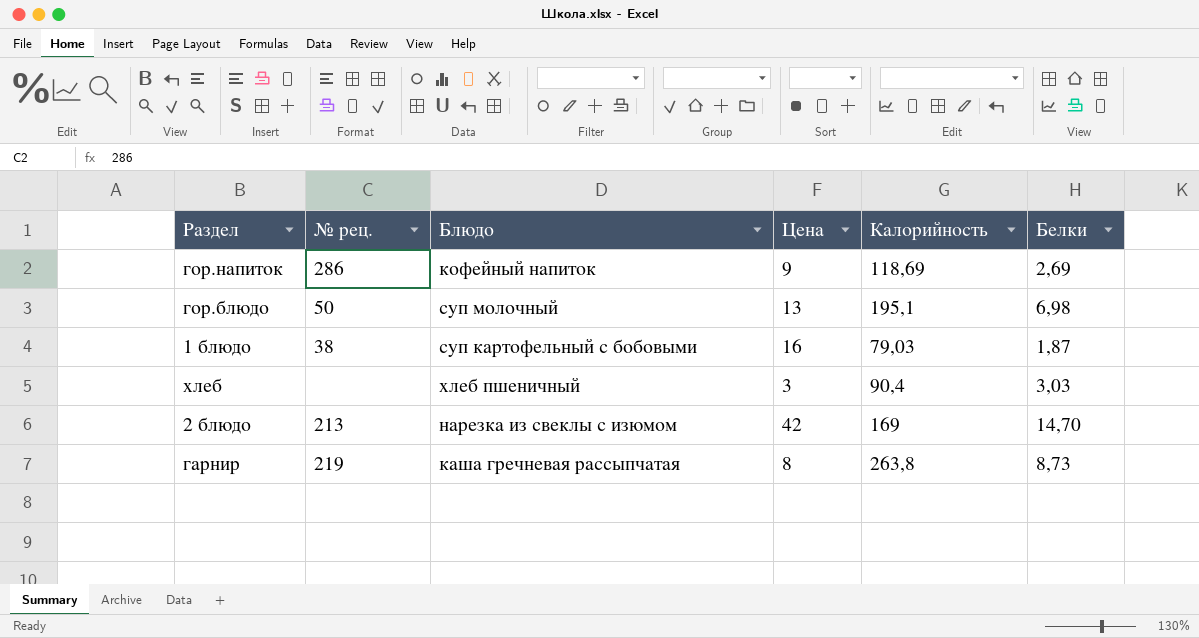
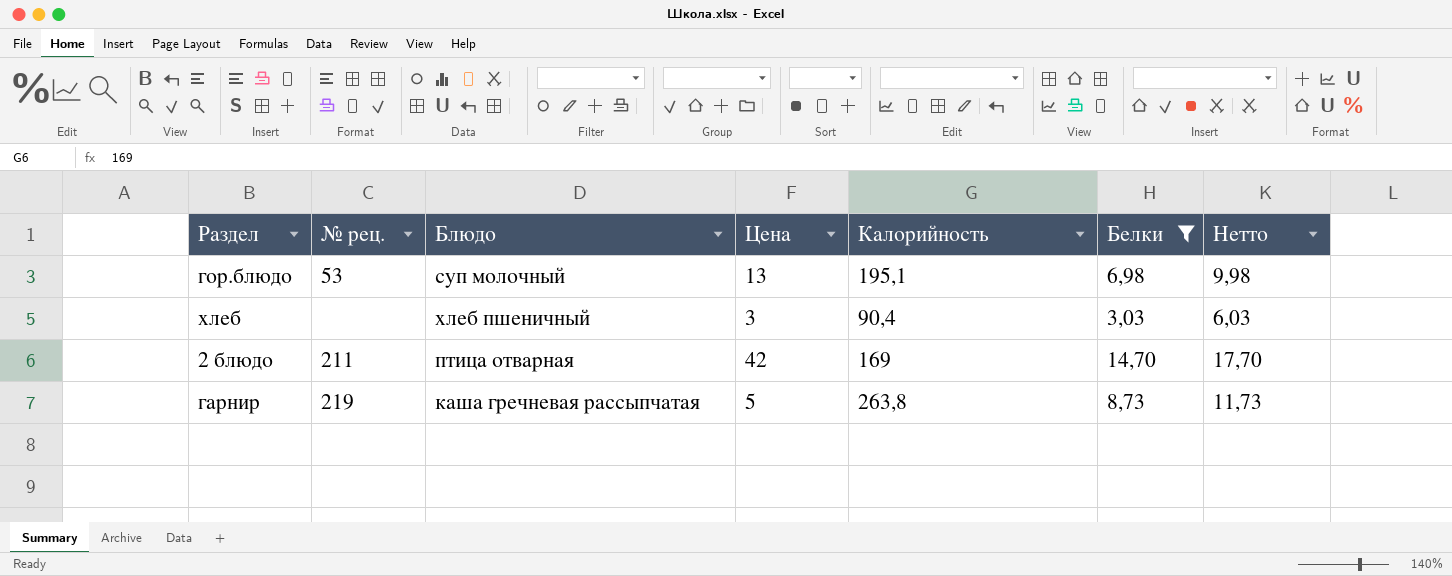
filter: none -> Белки >= 3,03
column Нетто | formula: none -> [Белки] + 3
гор.блюдо | № рец.: 50 -> 53
2 блюдо | № рец.: 213 -> 211
2 блюдо | Блюдо: нарезка из свеклы с изюмом -> птица отварная
гарнир | Цена: 8 -> 5

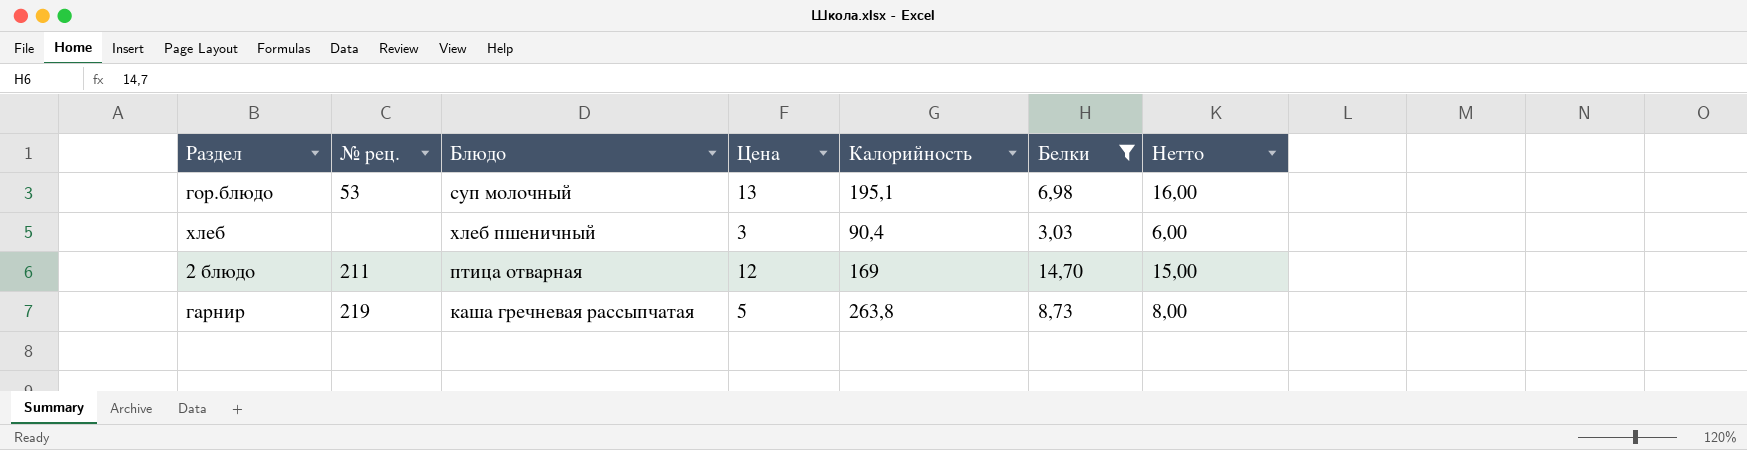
column Нетто | formula: [Белки] + 3 -> [Цена] + 3
2 блюдо | Цена: 42 -> 12

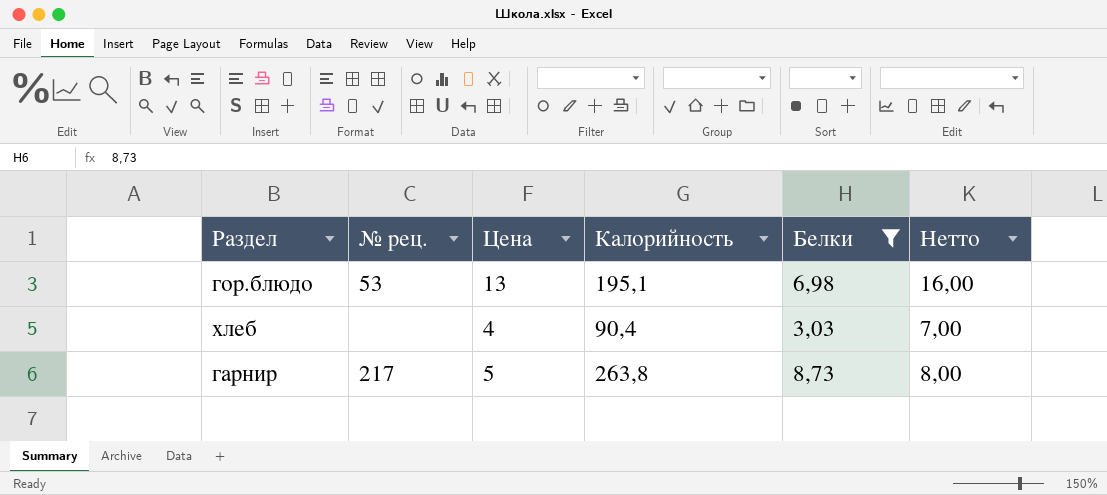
column Блюдо | position: 3 -> none
row 2 блюдо: 211 | птица отварная | 12 | 169 | 14,70 | 15,00 -> none
хлеб | Цена: 3 -> 4
хлеб | Нетто: 6,00 -> 7,00
гарнир | № рец.: 219 -> 217

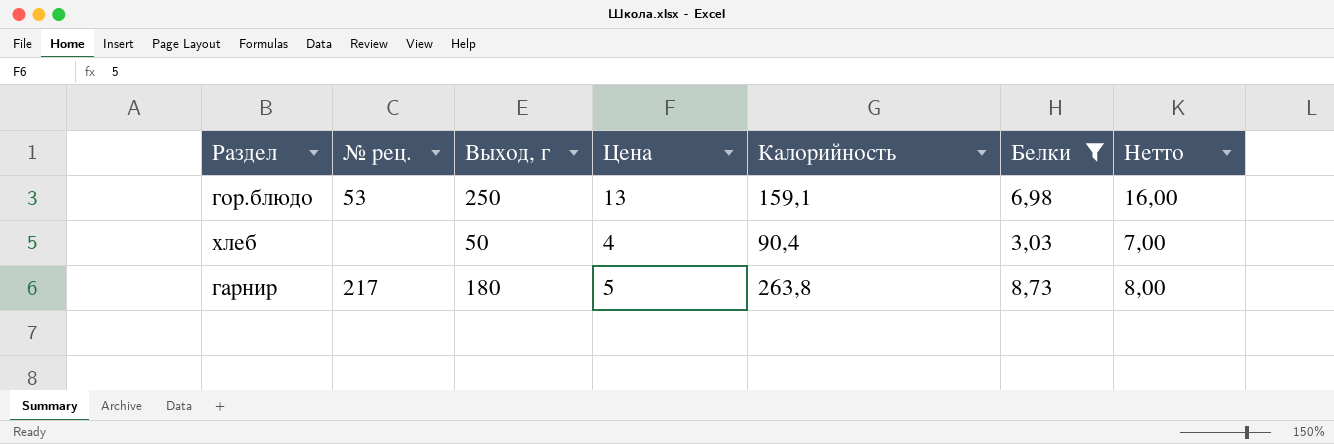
column Выход, г | position: none -> 3
гор.блюдо | Калорийность: 195,1 -> 159,1

